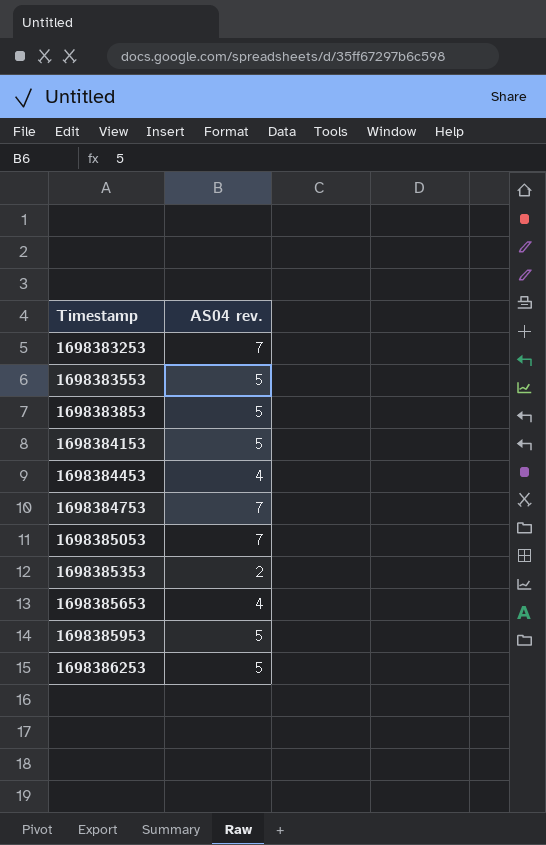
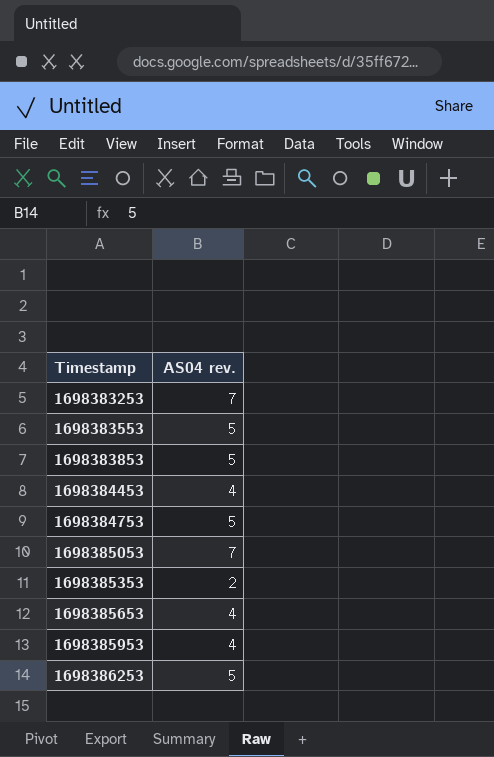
row 1698384153: 5 -> none
1698384753 | AS04 rev.: 7 -> 5
1698385953 | AS04 rev.: 5 -> 4

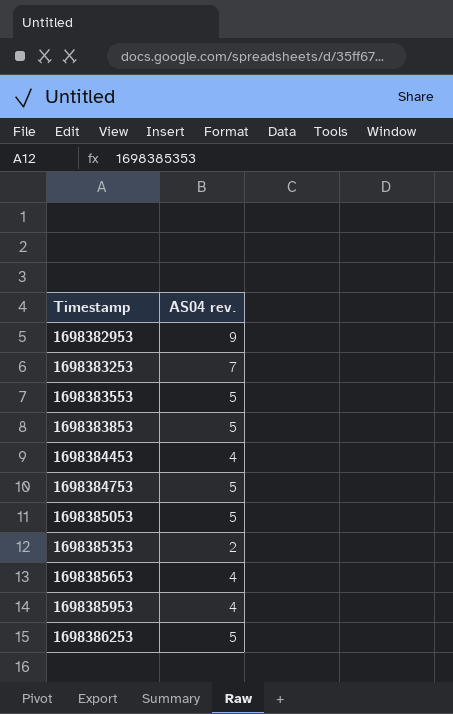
row 1698382953: none -> 9
1698385053 | AS04 rev.: 7 -> 5

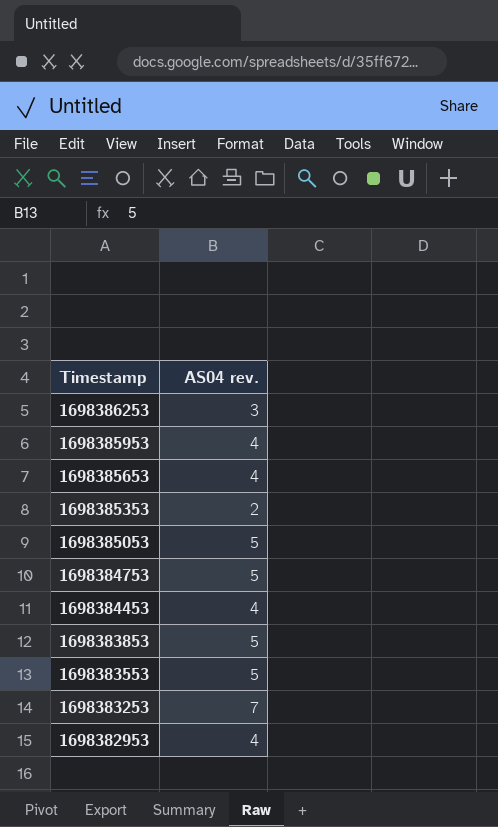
row order: Timestamp ascending -> Timestamp descending
1698386253 | AS04 rev.: 5 -> 3
1698382953 | AS04 rev.: 9 -> 4

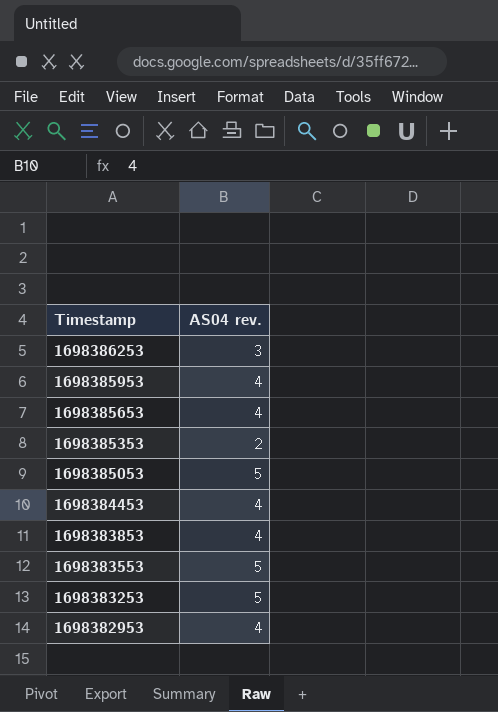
row 1698384753: 5 -> none
1698383853 | AS04 rev.: 5 -> 4
1698383253 | AS04 rev.: 7 -> 5

